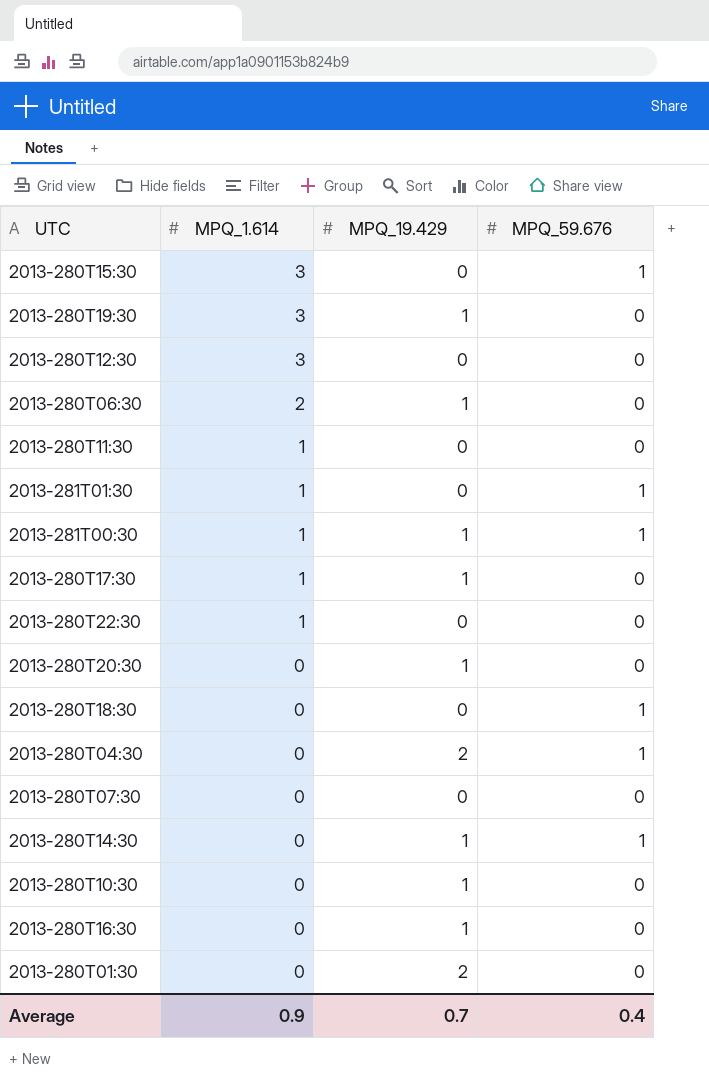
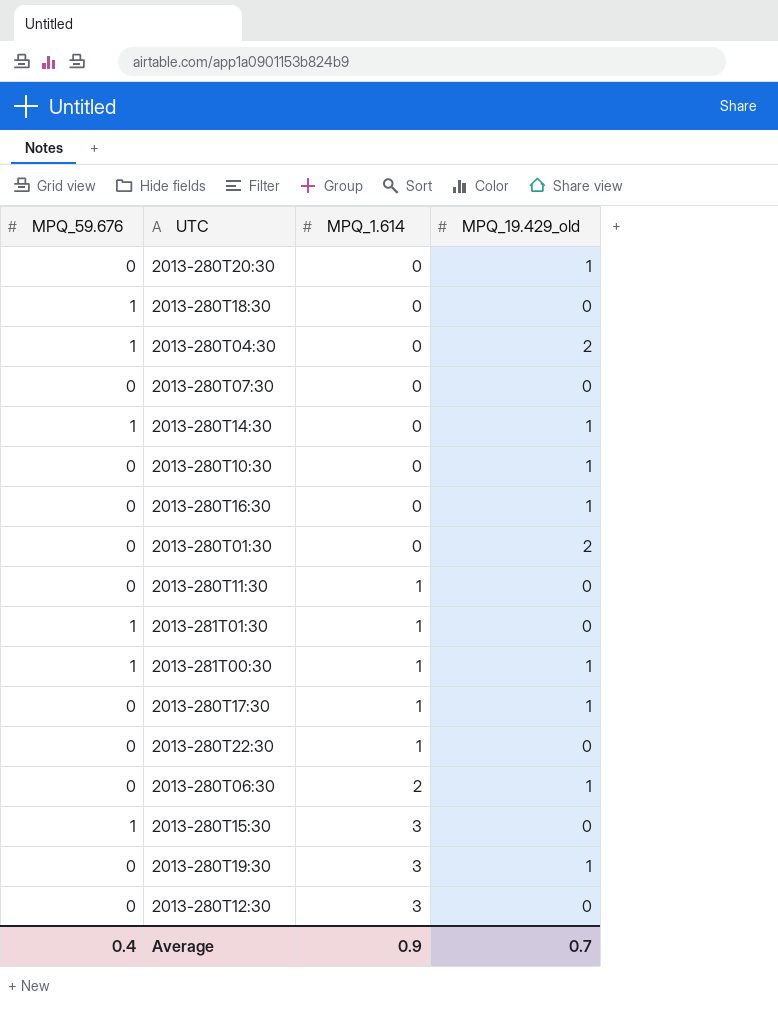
row order: MPQ_1.614 descending -> MPQ_1.614 ascending
column MPQ_59.676 | position: 4 -> 1
column name: MPQ_19.429 -> MPQ_19.429_old

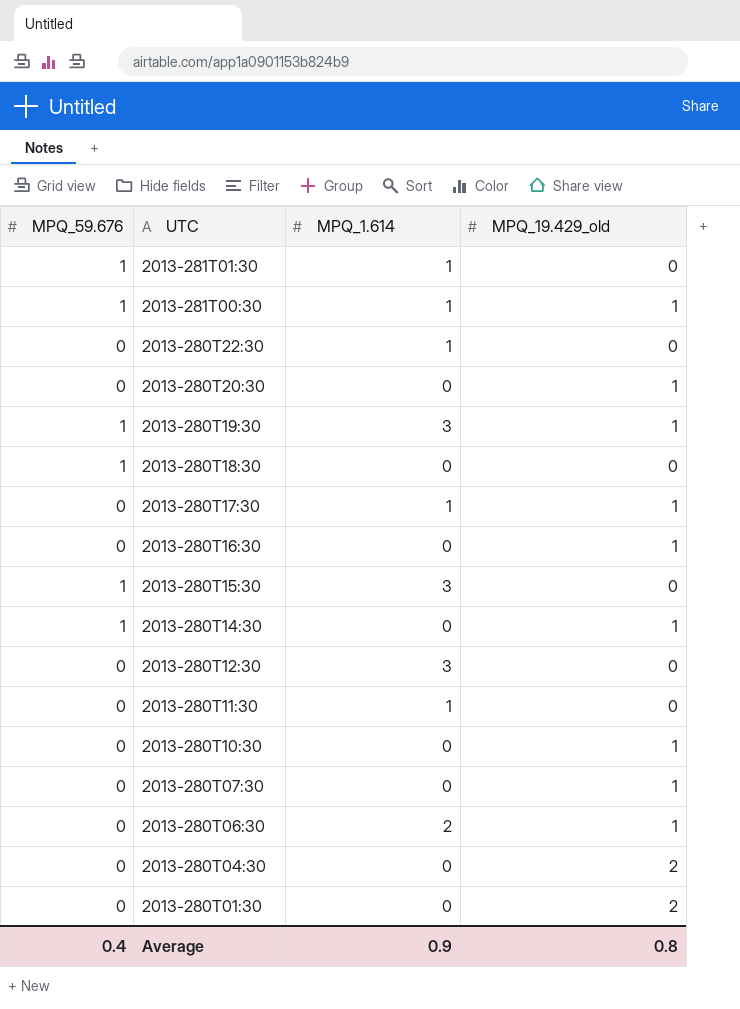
row order: MPQ_1.614 ascending -> UTC descending
2013-280T19:30 | MPQ_59.676: 0 -> 1
2013-280T07:30 | MPQ_19.429_old: 0 -> 1
2013-280T04:30 | MPQ_59.676: 1 -> 0
Average | MPQ_19.429_old: 0.7 -> 0.8

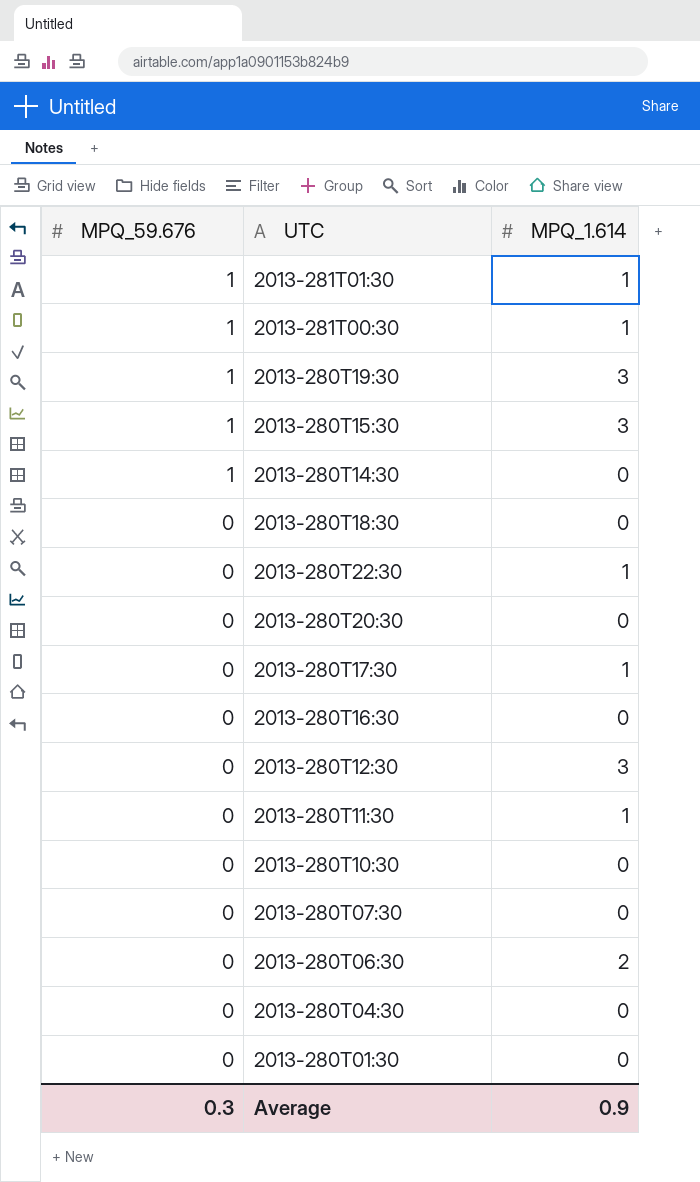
row order: UTC descending -> MPQ_59.676 descending
column MPQ_19.429_old | position: 4 -> none
2013-280T18:30 | MPQ_59.676: 1 -> 0
Average | MPQ_59.676: 0.4 -> 0.3

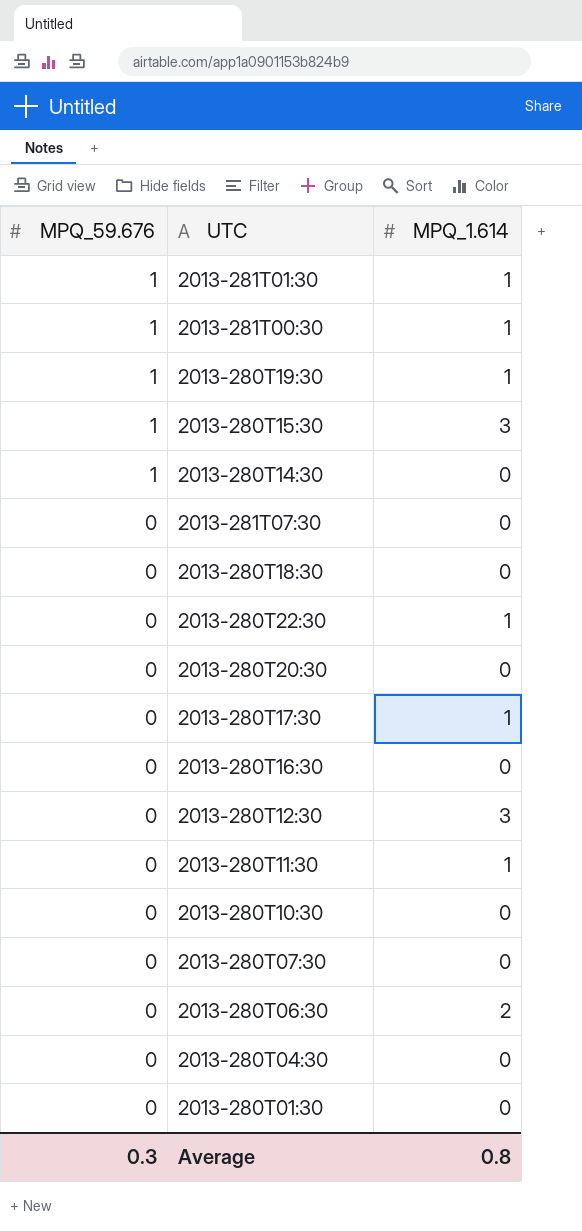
2013-280T19:30 | MPQ_1.614: 3 -> 1
row 2013-281T07:30: none -> 0 | 0
Average | MPQ_1.614: 0.9 -> 0.8

